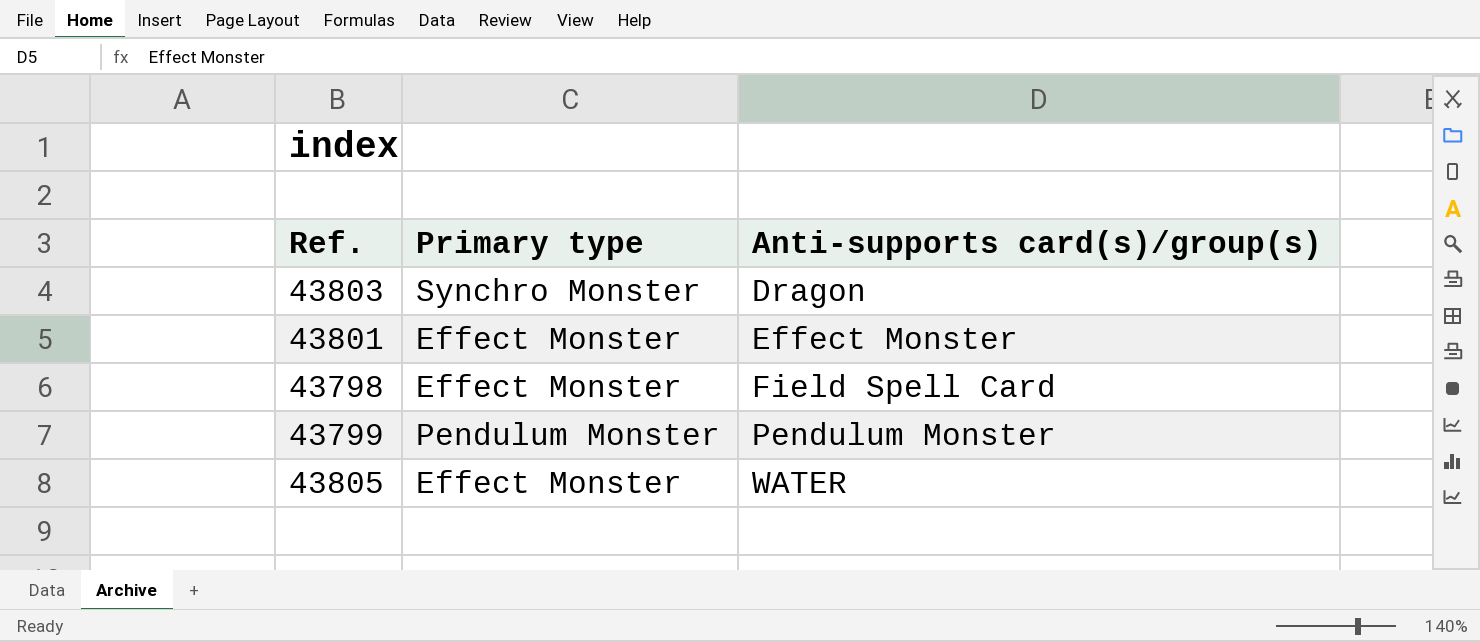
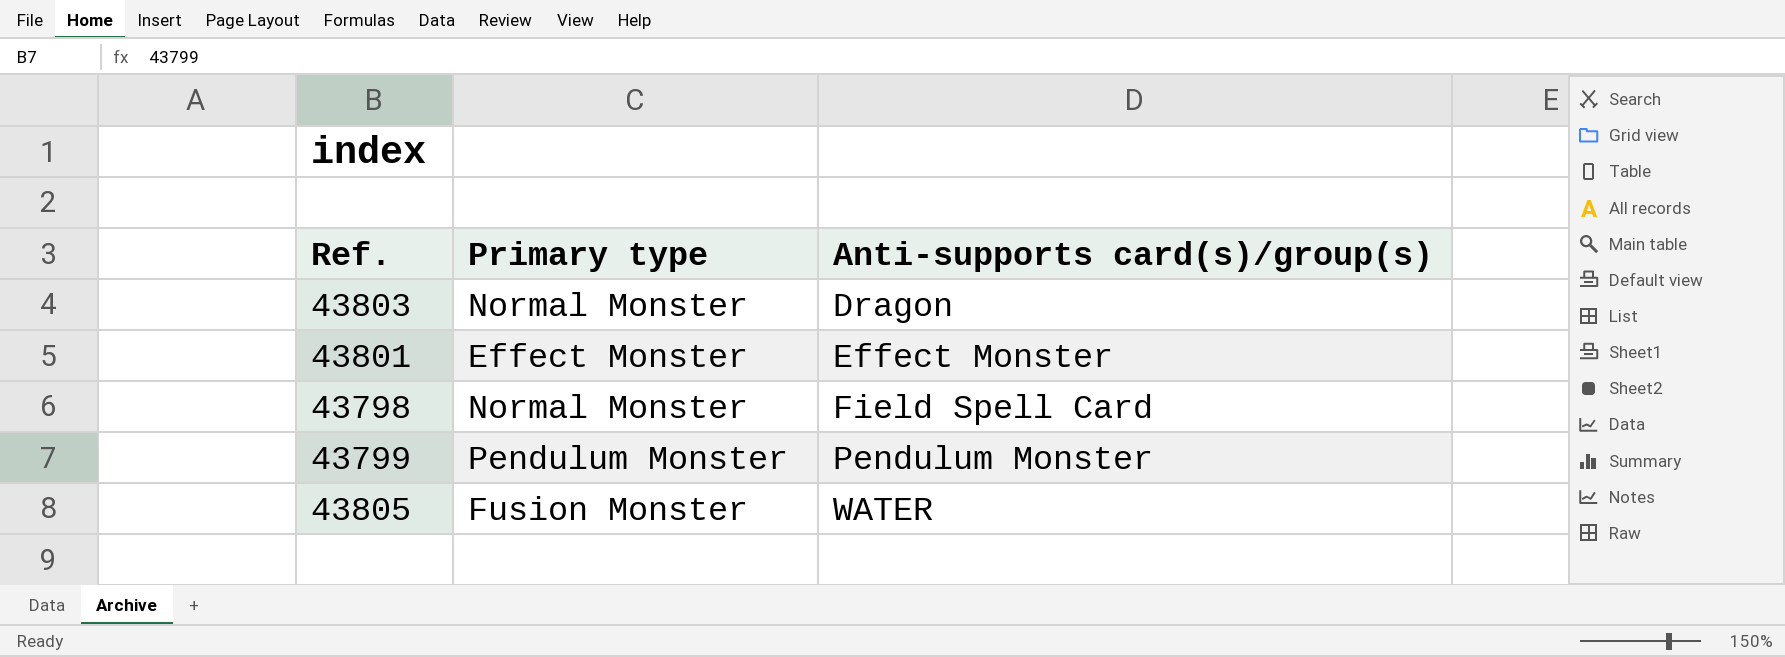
43803 | Primary type: Synchro Monster -> Normal Monster
43798 | Primary type: Effect Monster -> Normal Monster
43805 | Primary type: Effect Monster -> Fusion Monster

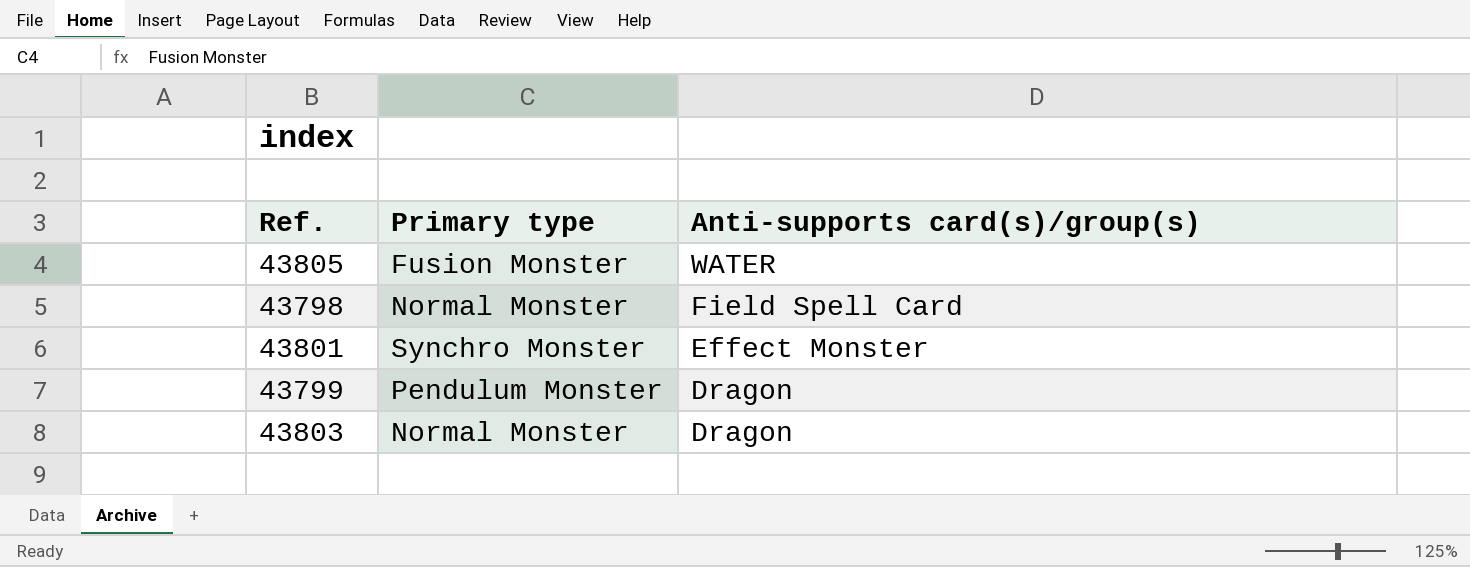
row order: Anti-supports card(s)/group(s) ascending -> Anti-supports card(s)/group(s) descending
43801 | Primary type: Effect Monster -> Synchro Monster
43799 | Anti-supports card(s)/group(s): Pendulum Monster -> Dragon

